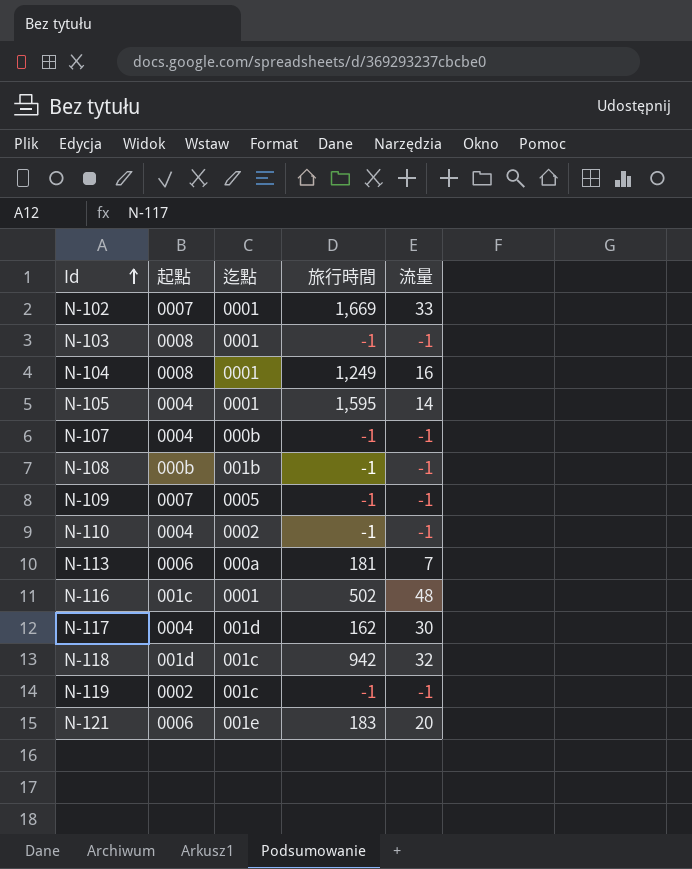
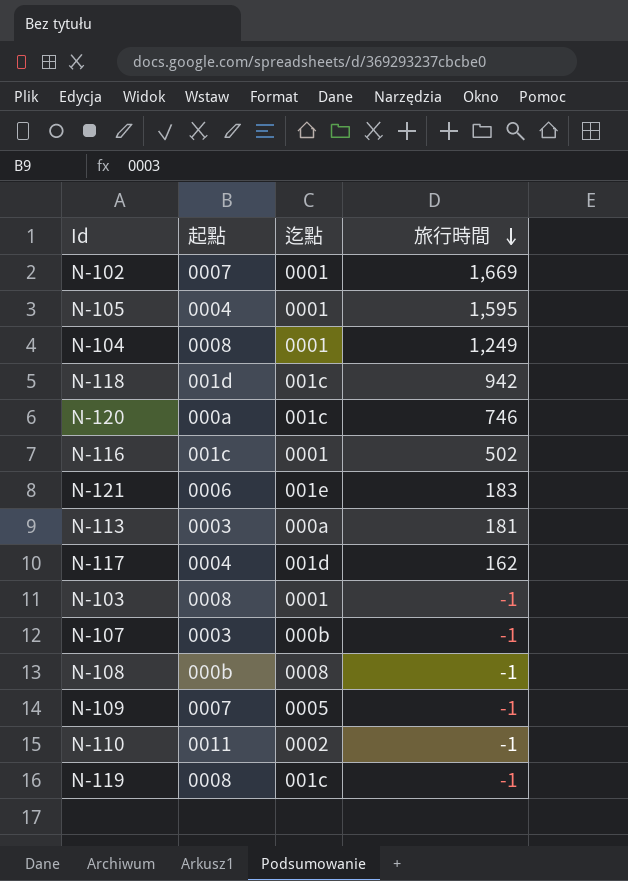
row order: Id ascending -> 旅行時間 descending
column 流量 | position: 5 -> none
row N-120: none -> 000a | 001c | 746
N-113 | 起點: 0006 -> 0003
N-107 | 起點: 0004 -> 0003
N-108 | 迄點: 001b -> 0008
N-110 | 起點: 0004 -> 0011
N-119 | 起點: 0002 -> 0008

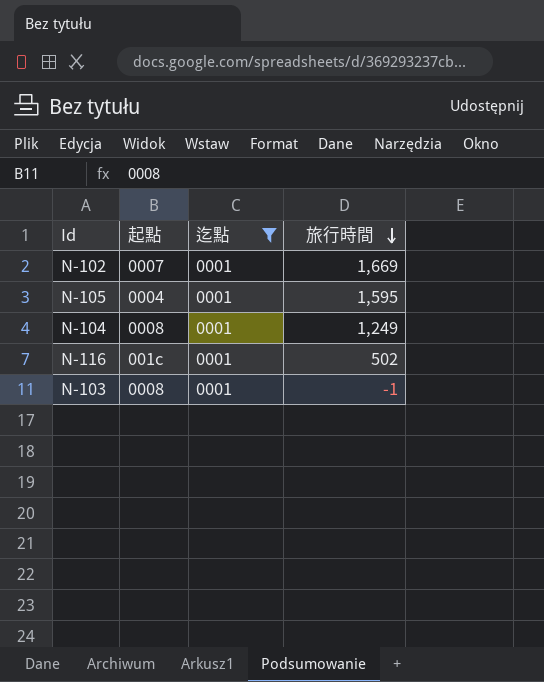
filter: none -> 迄點 = 0001

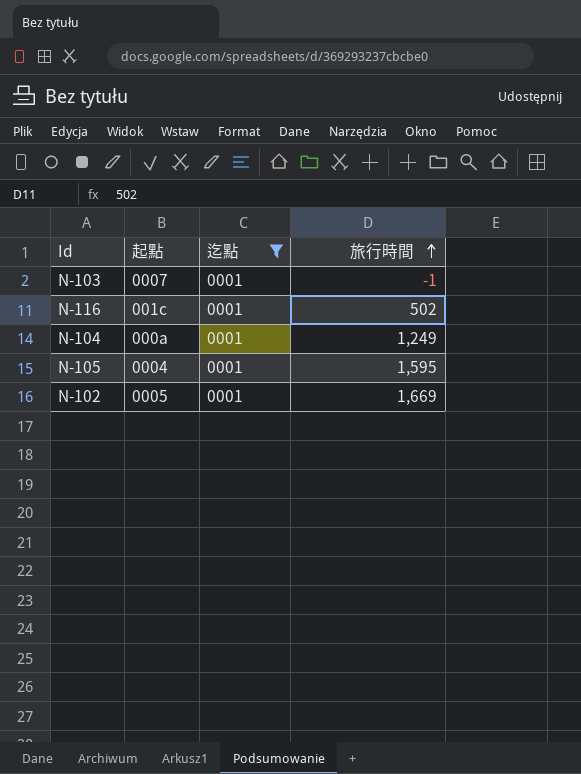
row order: 旅行時間 descending -> 旅行時間 ascending
N-103 | 起點: 0008 -> 0007
N-104 | 起點: 0008 -> 000a
N-102 | 起點: 0007 -> 0005

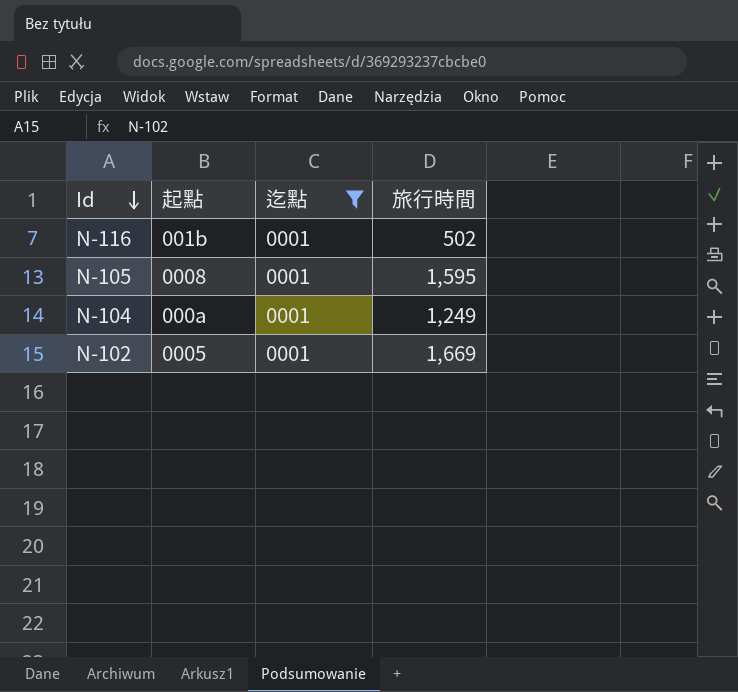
row order: 旅行時間 ascending -> Id descending
row N-103: 0007 | 0001 | -1 -> none
N-116 | 起點: 001c -> 001b
N-105 | 起點: 0004 -> 0008

